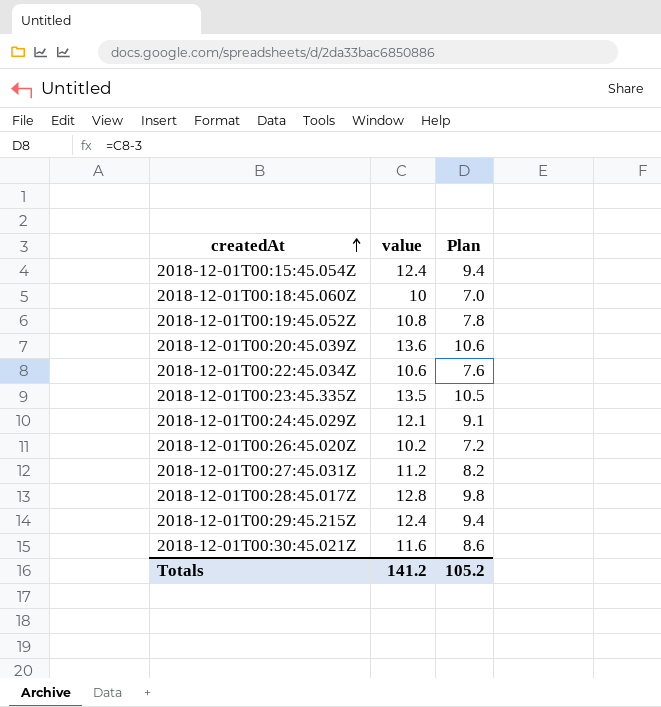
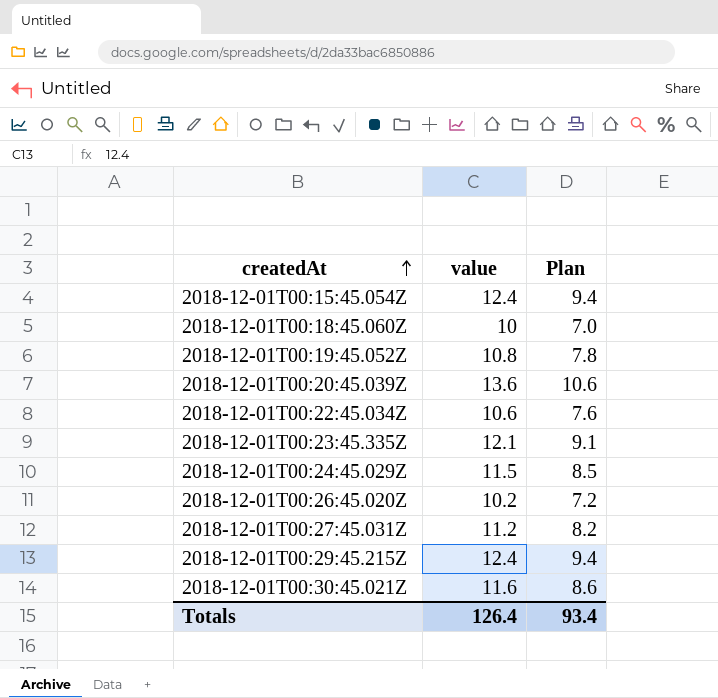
row 2018-12-01T00:28:45.017Z: 12.8 | 9.8 -> none
2018-12-01T00:23:45.335Z | value: 13.5 -> 12.1
2018-12-01T00:23:45.335Z | Plan: 10.5 -> 9.1
2018-12-01T00:24:45.029Z | value: 12.1 -> 11.5
2018-12-01T00:24:45.029Z | Plan: 9.1 -> 8.5
Totals | value: 141.2 -> 126.4
Totals | Plan: 105.2 -> 93.4

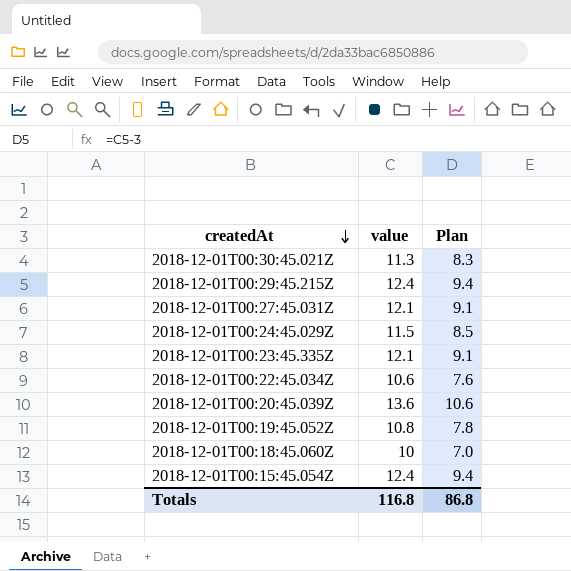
row order: createdAt ascending -> createdAt descending
row 2018-12-01T00:26:45.020Z: 10.2 | 7.2 -> none
2018-12-01T00:30:45.021Z | value: 11.6 -> 11.3
2018-12-01T00:30:45.021Z | Plan: 8.6 -> 8.3
2018-12-01T00:27:45.031Z | value: 11.2 -> 12.1
2018-12-01T00:27:45.031Z | Plan: 8.2 -> 9.1
Totals | value: 126.4 -> 116.8
Totals | Plan: 93.4 -> 86.8

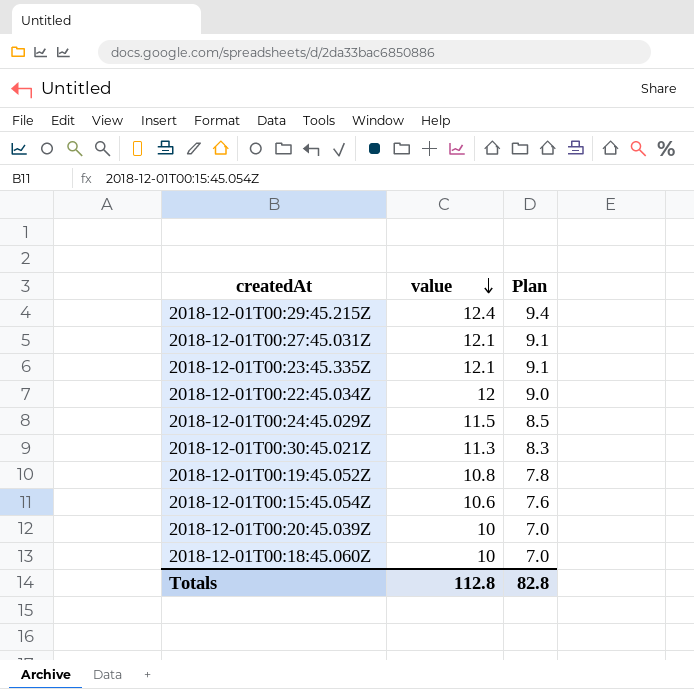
row order: createdAt descending -> value descending
2018-12-01T00:22:45.034Z | value: 10.6 -> 12
2018-12-01T00:22:45.034Z | Plan: 7.6 -> 9.0
2018-12-01T00:15:45.054Z | value: 12.4 -> 10.6
2018-12-01T00:15:45.054Z | Plan: 9.4 -> 7.6
2018-12-01T00:20:45.039Z | value: 13.6 -> 10
2018-12-01T00:20:45.039Z | Plan: 10.6 -> 7.0
Totals | value: 116.8 -> 112.8
Totals | Plan: 86.8 -> 82.8

